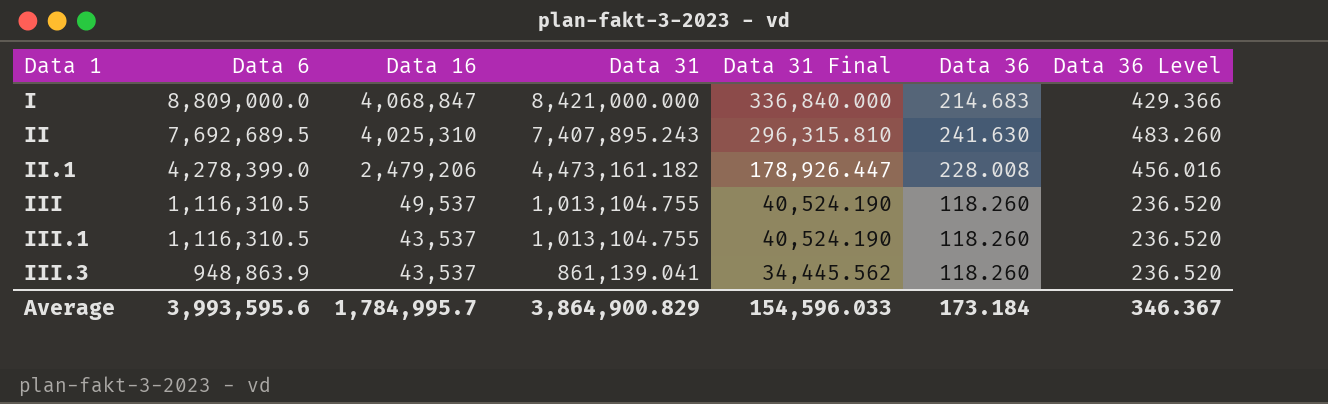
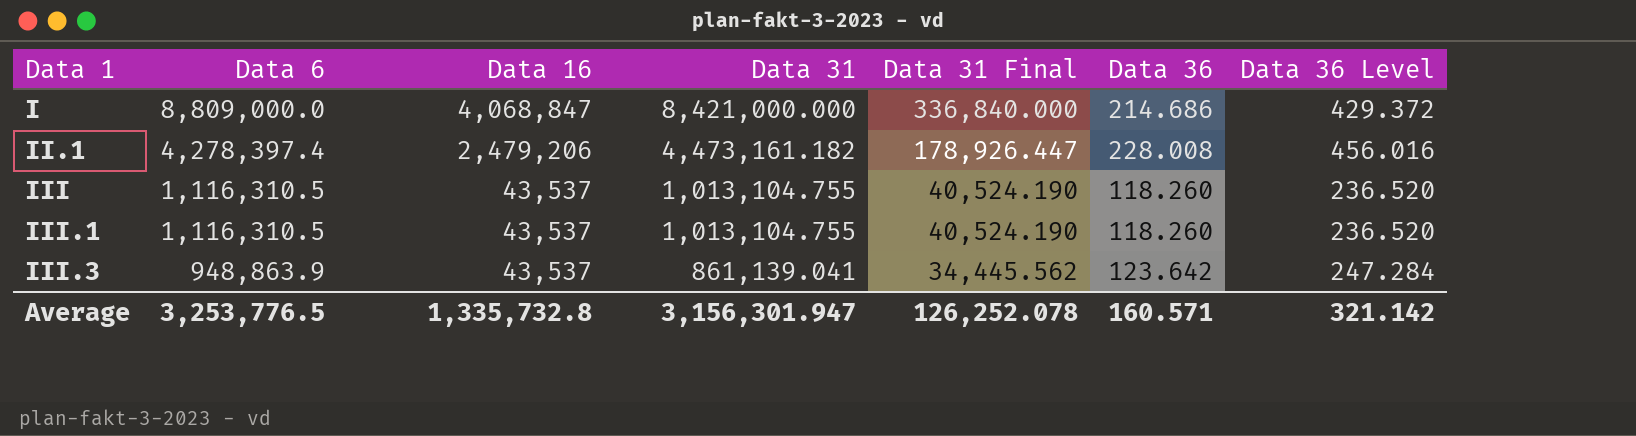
row II: 7,692,689.5 | 4,025,310 | 7,407,895.243 | 296,315.810 | 241.630 | 483.260 -> none
I | Data 36: 214.683 -> 214.686
I | Data 36 Level: 429.366 -> 429.372
II.1 | Data 6: 4,278,399.0 -> 4,278,397.4
III | Data 16: 49,537 -> 43,537
III.3 | Data 36: 118.260 -> 123.642
III.3 | Data 36 Level: 236.520 -> 247.284
Average | Data 6: 3,993,595.6 -> 3,253,776.5
Average | Data 16: 1,784,995.7 -> 1,335,732.8
Average | Data 31: 3,864,900.829 -> 3,156,301.947
Average | Data 31 Final: 154,596.033 -> 126,252.078
Average | Data 36: 173.184 -> 160.571
Average | Data 36 Level: 346.367 -> 321.142

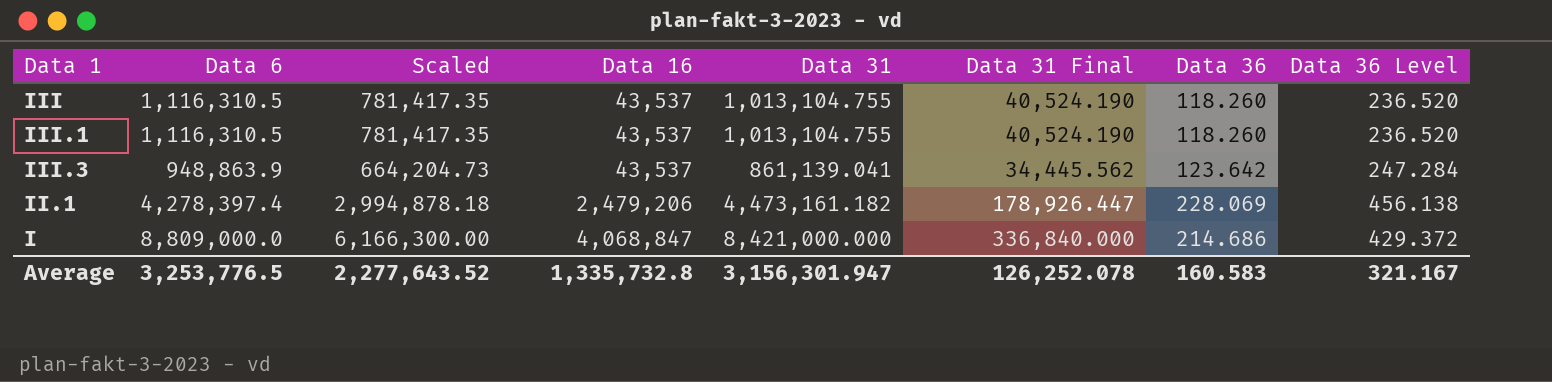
row order: Data 1 ascending -> Data 16 ascending
column Scaled | formula: none -> [Data 6] * 0.7
II.1 | Data 36: 228.008 -> 228.069
II.1 | Data 36 Level: 456.016 -> 456.138
Average | Data 36: 160.571 -> 160.583
Average | Data 36 Level: 321.142 -> 321.167

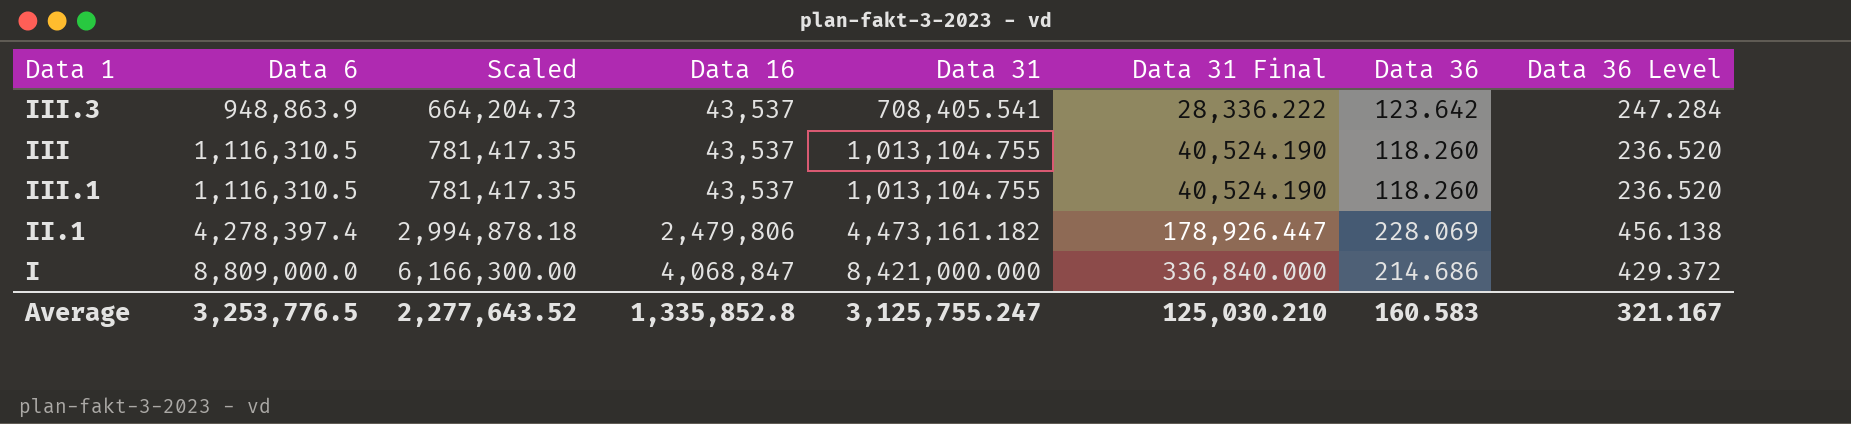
row order: Data 16 ascending -> Data 6 ascending
III.3 | Data 31: 861,139.041 -> 708,405.541
III.3 | Data 31 Final: 34,445.562 -> 28,336.222
II.1 | Data 16: 2,479,206 -> 2,479,806
Average | Data 16: 1,335,732.8 -> 1,335,852.8
Average | Data 31: 3,156,301.947 -> 3,125,755.247
Average | Data 31 Final: 126,252.078 -> 125,030.210

